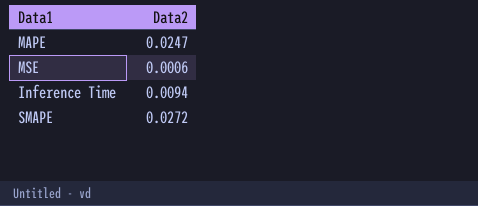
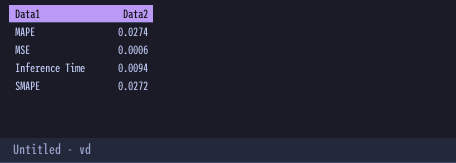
MAPE | Data2: 0.0247 -> 0.0274

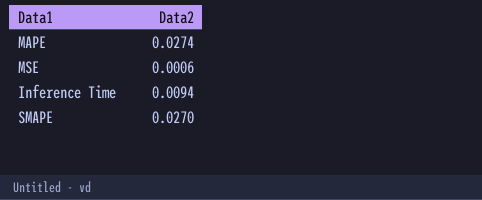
SMAPE | Data2: 0.0272 -> 0.0270

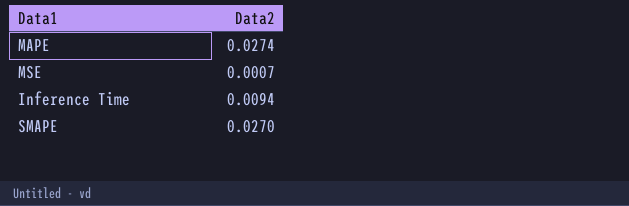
MSE | Data2: 0.0006 -> 0.0007

